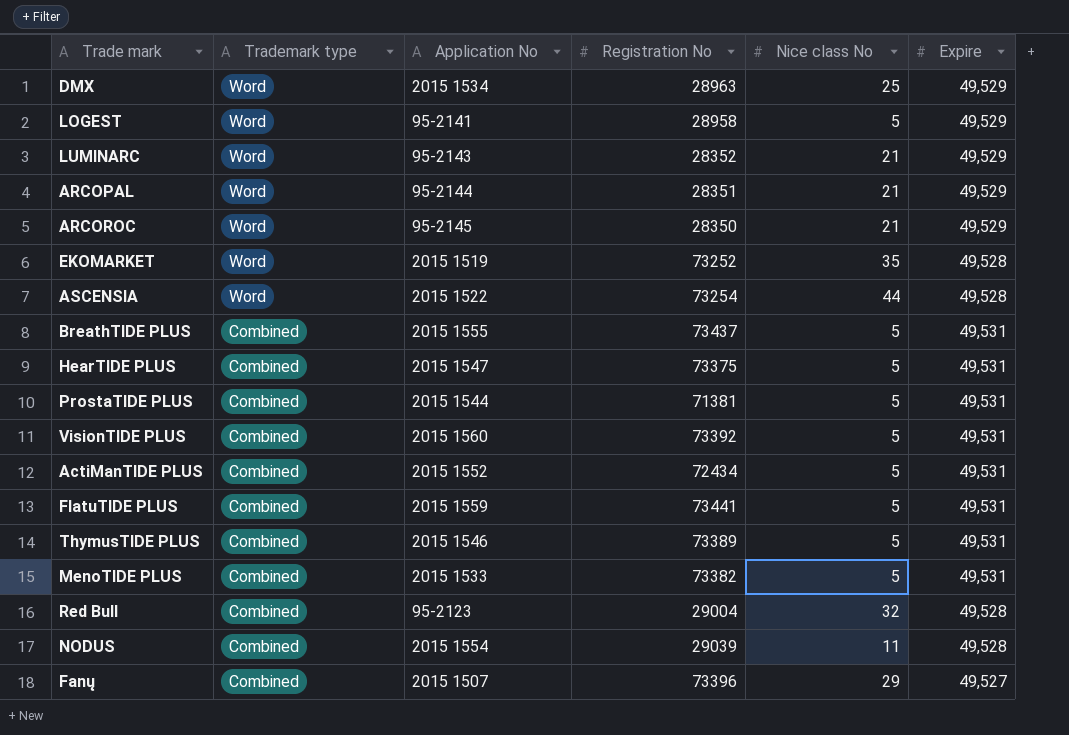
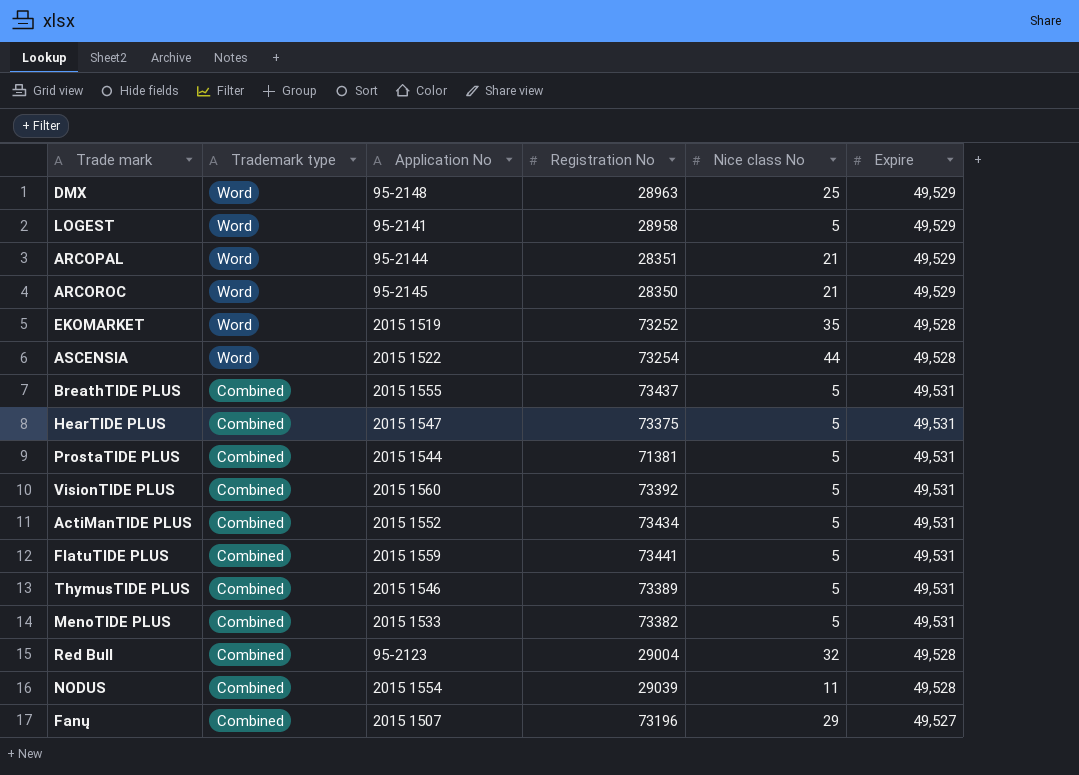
row LUMINARC: Word | 95-2143 | 28352 | 21 | 49,529 -> none
DMX | Application No: 2015 1534 -> 95-2148
ActiManTIDE PLUS | Registration No: 72434 -> 73434
Fanų | Registration No: 73396 -> 73196

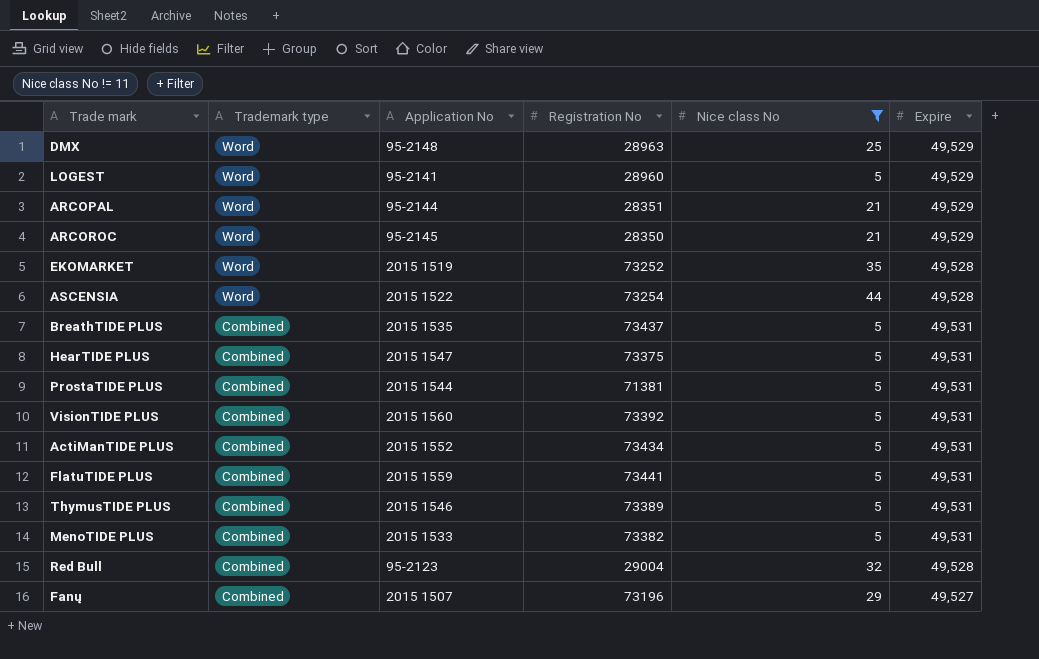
filter: none -> Nice class No != 11
LOGEST | Registration No: 28958 -> 28960
BreathTIDE PLUS | Application No: 2015 1555 -> 2015 1535

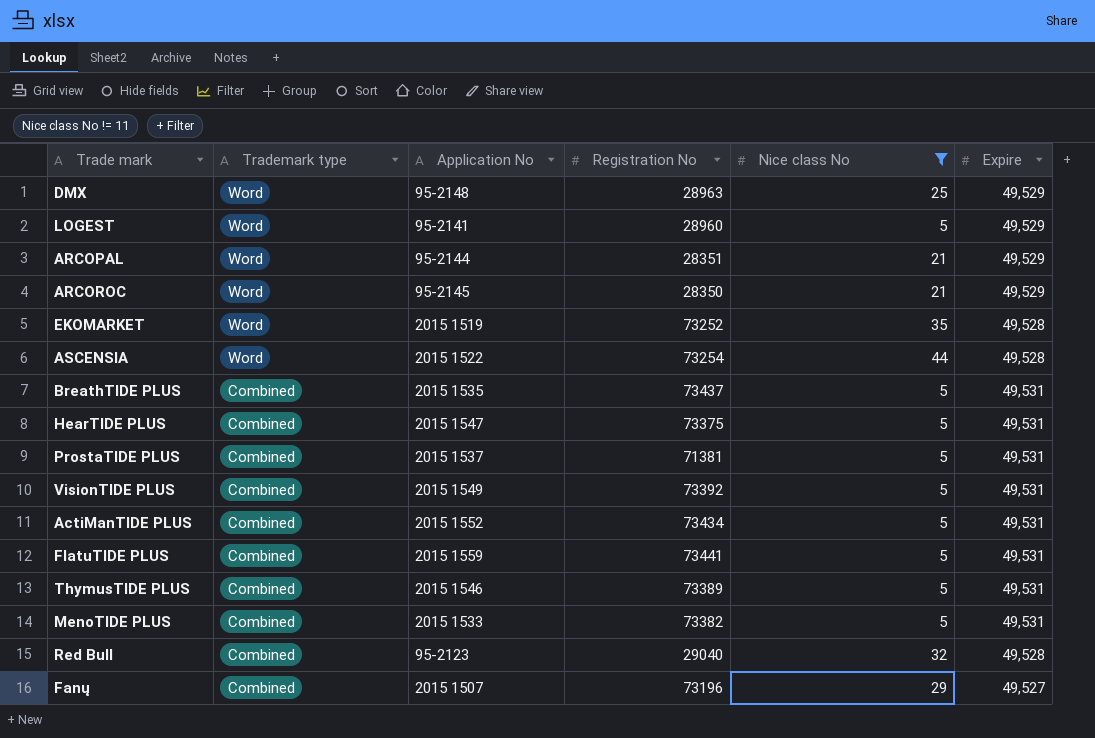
ProstaTIDE PLUS | Application No: 2015 1544 -> 2015 1537
VisionTIDE PLUS | Application No: 2015 1560 -> 2015 1549
Red Bull | Registration No: 29004 -> 29040

